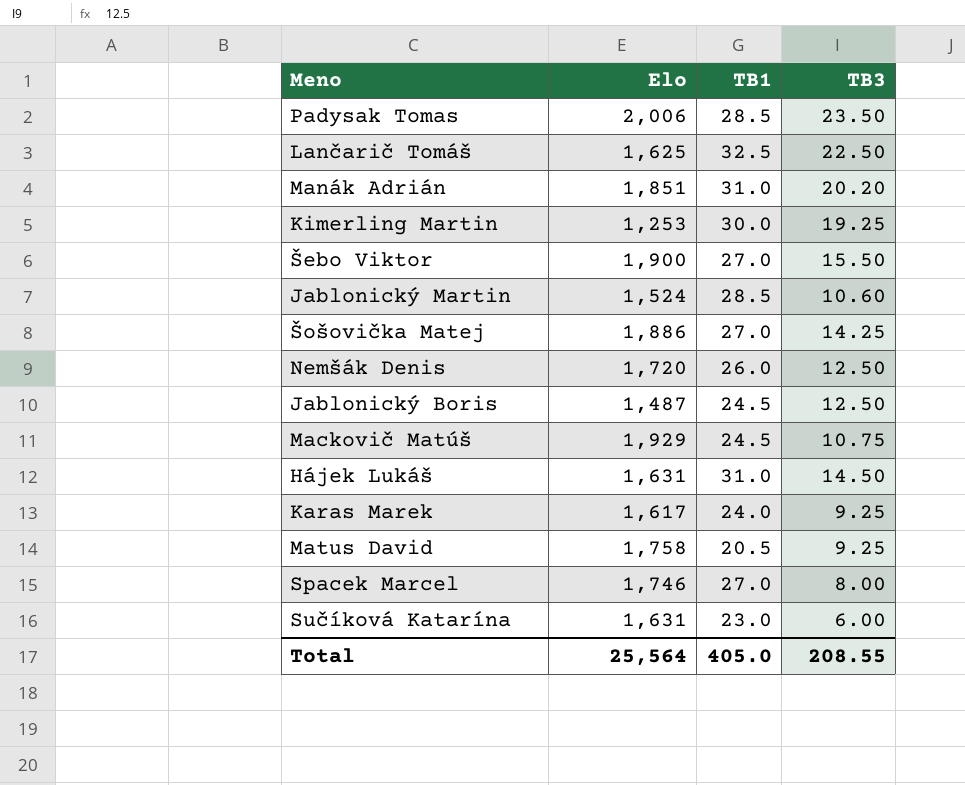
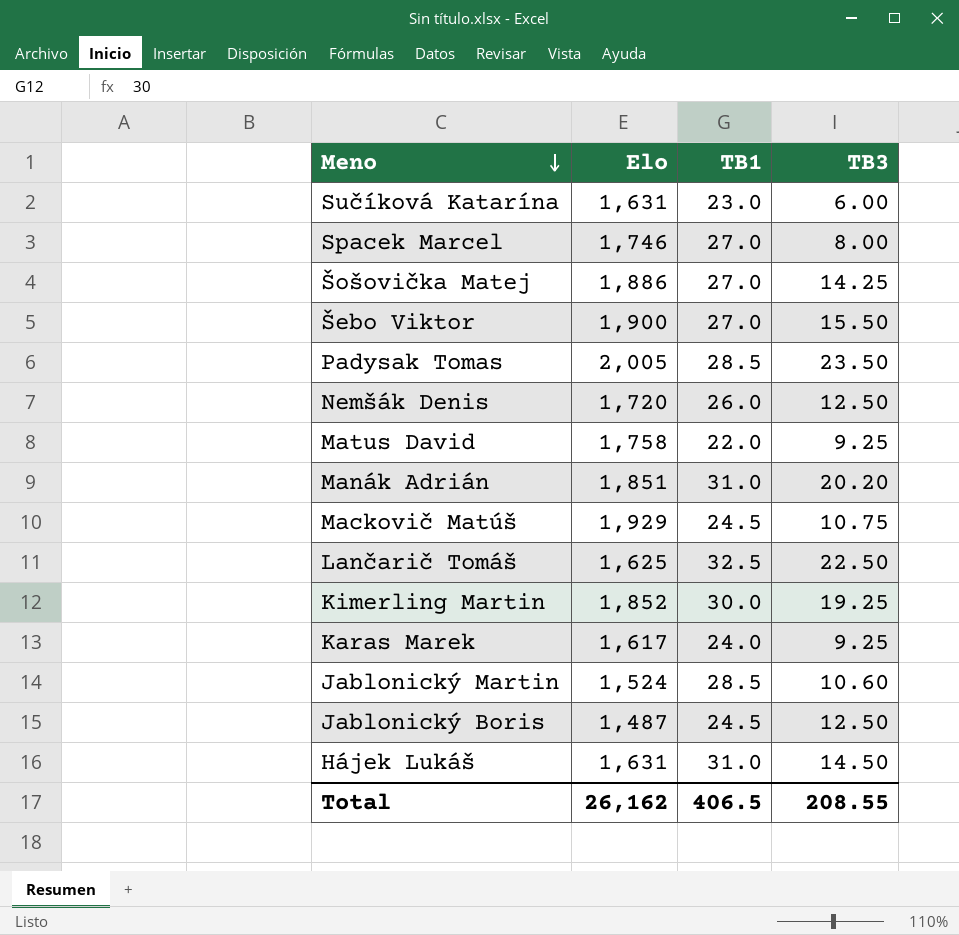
row order: none -> Meno descending
Padysak Tomas | Elo: 2,006 -> 2,005
Matus David | TB1: 20.5 -> 22.0
Kimerling Martin | Elo: 1,253 -> 1,852
Total | Elo: 25,564 -> 26,162
Total | TB1: 405.0 -> 406.5

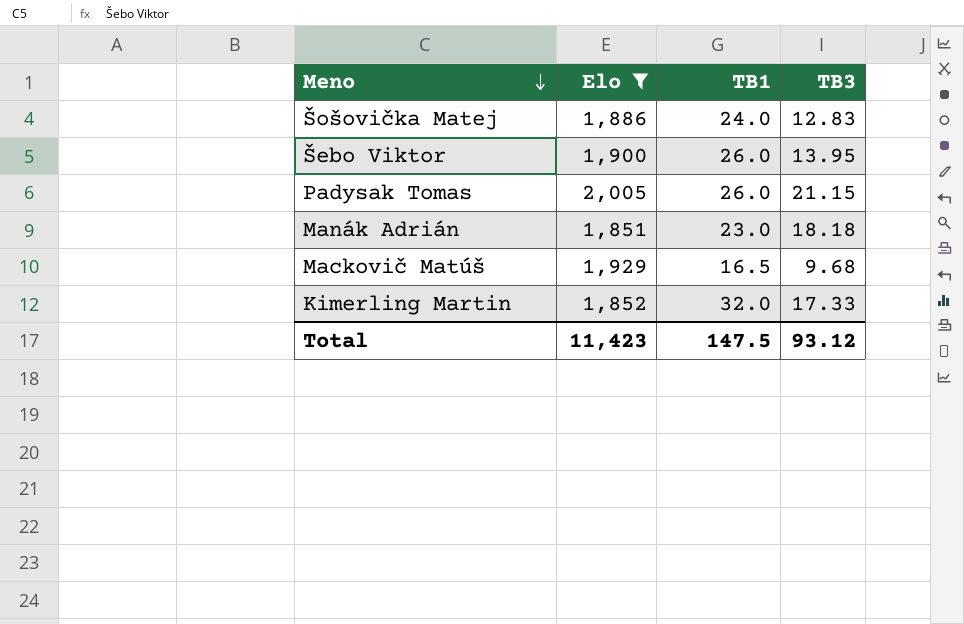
filter: none -> Elo >= 1,851
Šošovička Matej | TB1: 27.0 -> 24.0
Šošovička Matej | TB3: 14.25 -> 12.83
Šebo Viktor | TB1: 27.0 -> 26.0
Šebo Viktor | TB3: 15.50 -> 13.95
Padysak Tomas | TB1: 28.5 -> 26.0
Padysak Tomas | TB3: 23.50 -> 21.15
Manák Adrián | TB1: 31.0 -> 23.0
Manák Adrián | TB3: 20.20 -> 18.18
Mackovič Matúš | TB1: 24.5 -> 16.5
Mackovič Matúš | TB3: 10.75 -> 9.68
Kimerling Martin | TB1: 30.0 -> 32.0
Kimerling Martin | TB3: 19.25 -> 17.33
Total | Elo: 26,162 -> 11,423
Total | TB1: 406.5 -> 147.5
Total | TB3: 208.55 -> 93.12

